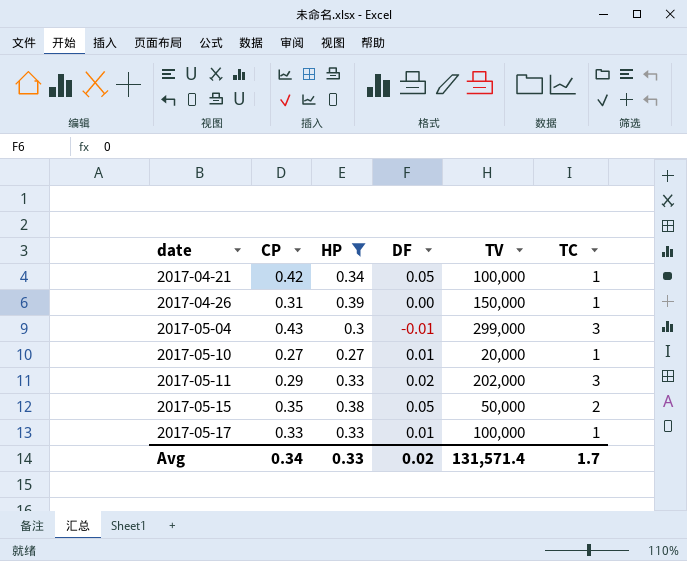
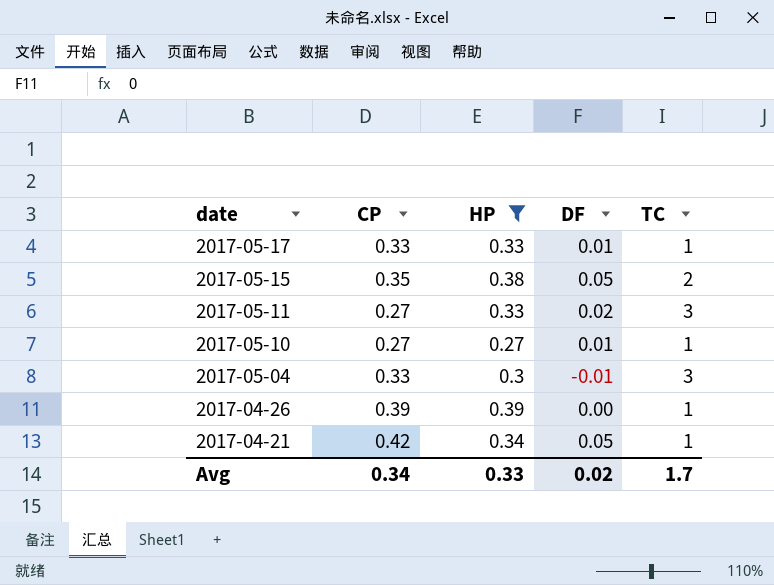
row order: date ascending -> date descending
column TV | position: 5 -> none
2017-05-11 | CP: 0.29 -> 0.27
2017-05-04 | CP: 0.43 -> 0.33
2017-04-26 | CP: 0.31 -> 0.39

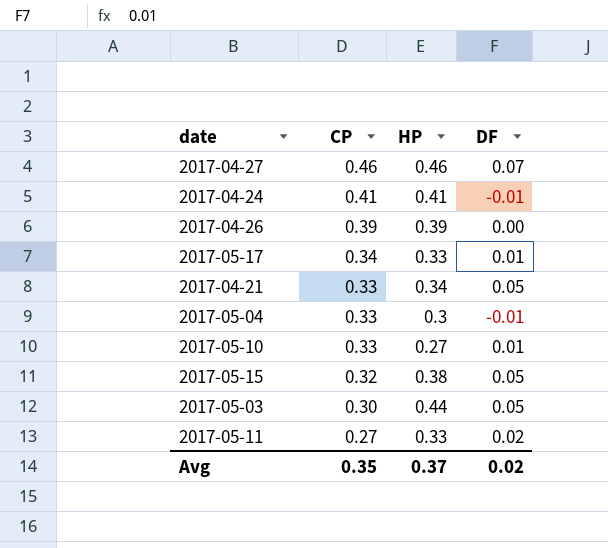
filter: HP <= 0.39 -> none
row order: date descending -> CP descending
column TC | position: 5 -> none
2017-05-17 | CP: 0.33 -> 0.34
2017-04-21 | CP: 0.42 -> 0.33
2017-05-10 | CP: 0.27 -> 0.33
2017-05-15 | CP: 0.35 -> 0.32
Avg | CP: 0.34 -> 0.35
Avg | HP: 0.33 -> 0.37

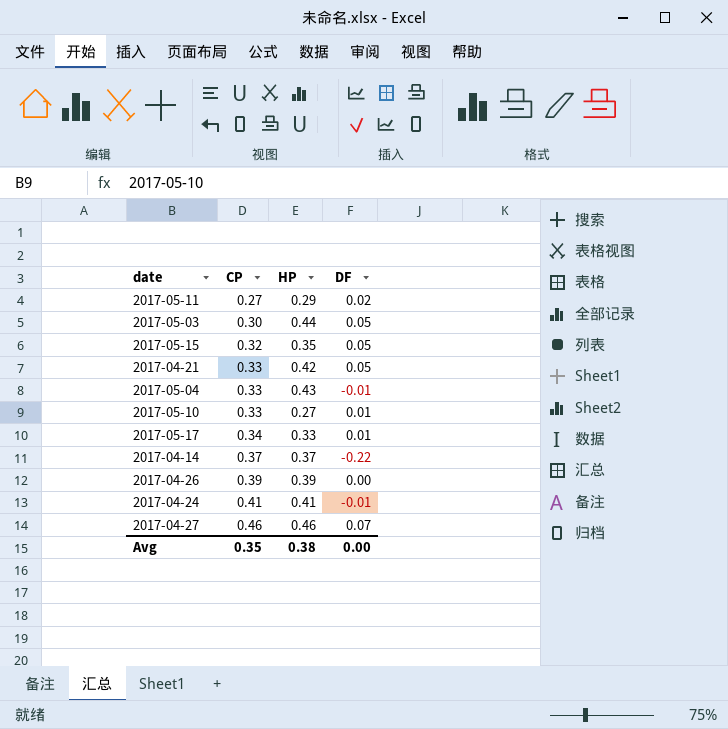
row order: CP descending -> CP ascending
2017-05-11 | HP: 0.33 -> 0.29
2017-05-15 | HP: 0.38 -> 0.35
2017-04-21 | HP: 0.34 -> 0.42
2017-05-04 | HP: 0.3 -> 0.43
row 2017-04-14: none -> 0.37 | 0.37 | -0.22
Avg | HP: 0.37 -> 0.38
Avg | DF: 0.02 -> 0.00

